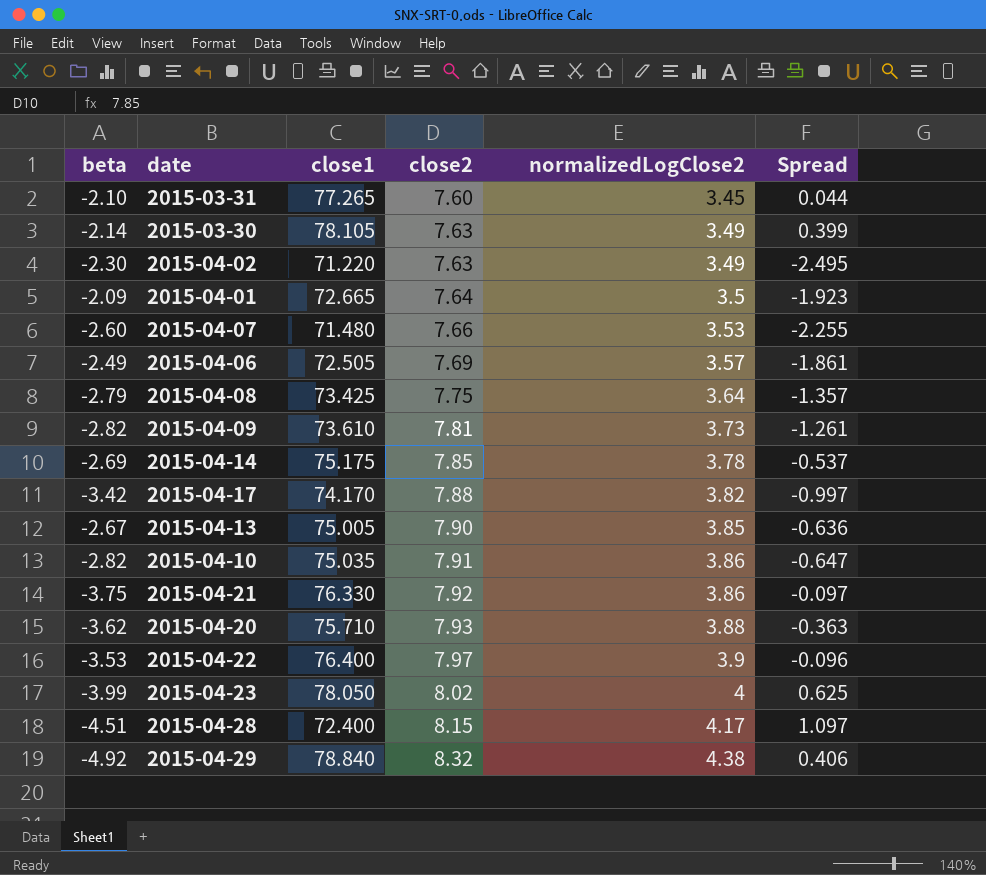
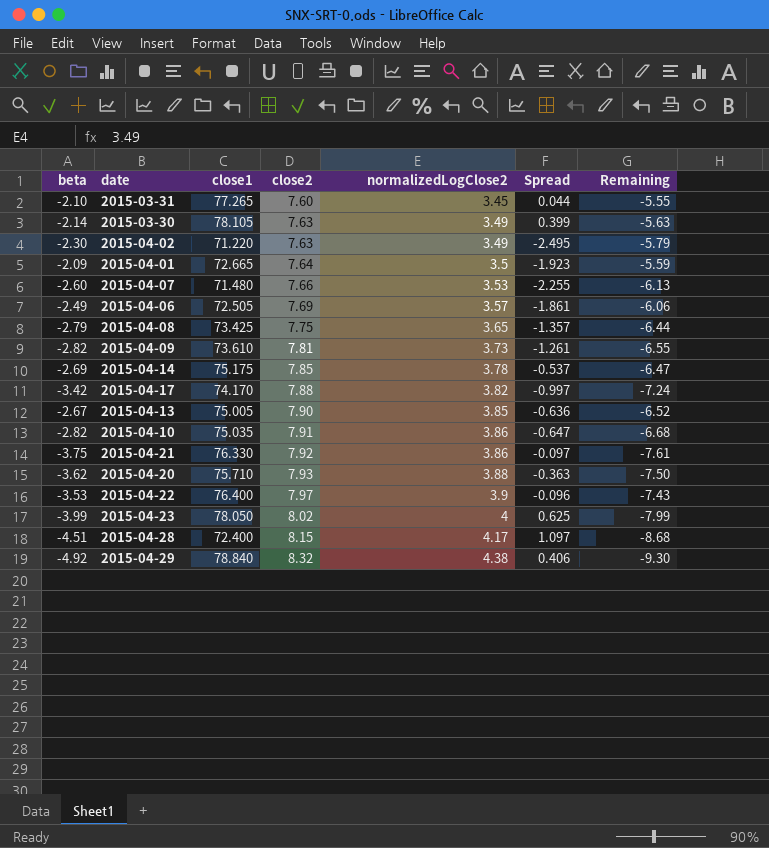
column Remaining | formula: none -> [beta] - [normalizedLogClose2]
2015-04-08 | normalizedLogClose2: 3.64 -> 3.65

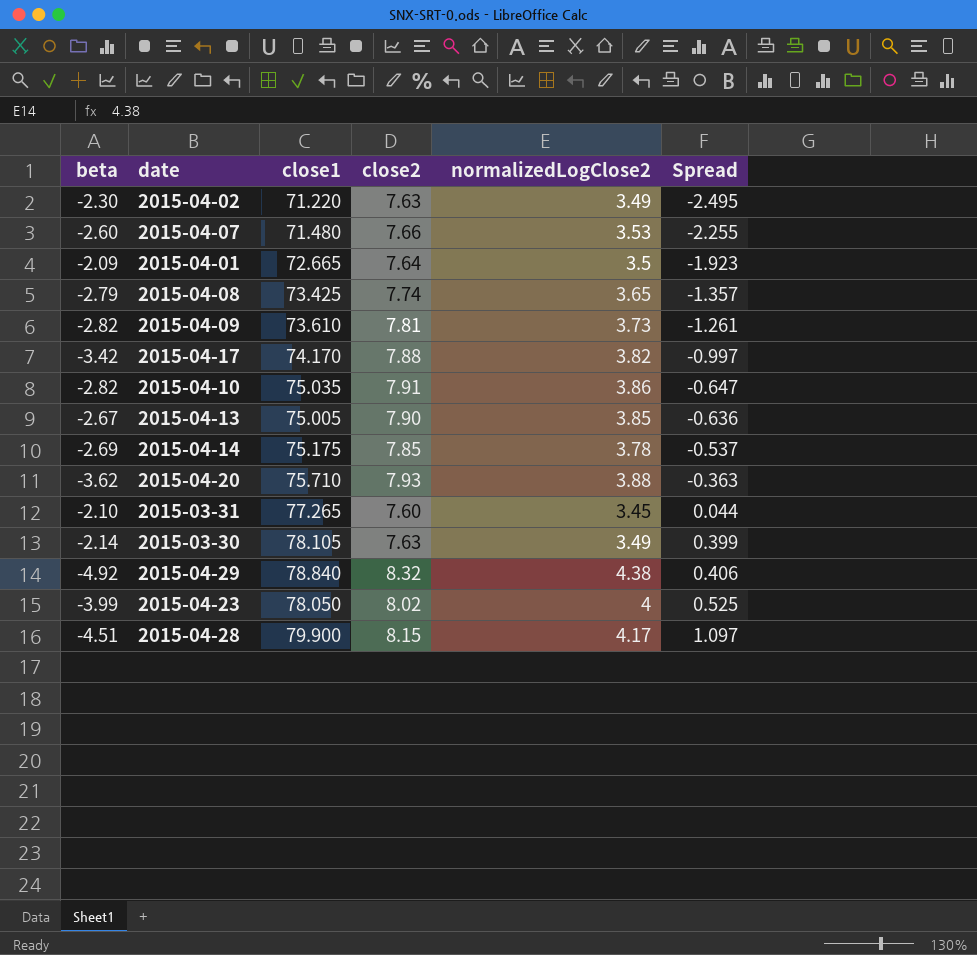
row order: close2 ascending -> Spread ascending
column Remaining | formula: [beta] - [normalizedLogClose2] -> none
row 2015-04-06: -2.49 | 72.505 | 7.69 | 3.57 | -1.861 | -6.06 -> none
row 2015-04-21: -3.75 | 76.330 | 7.92 | 3.86 | -0.097 | -7.61 -> none
row 2015-04-22: -3.53 | 76.400 | 7.97 | 3.9 | -0.096 | -7.43 -> none
2015-04-08 | close2: 7.75 -> 7.74
2015-04-23 | Spread: 0.625 -> 0.525
2015-04-28 | close1: 72.400 -> 79.900

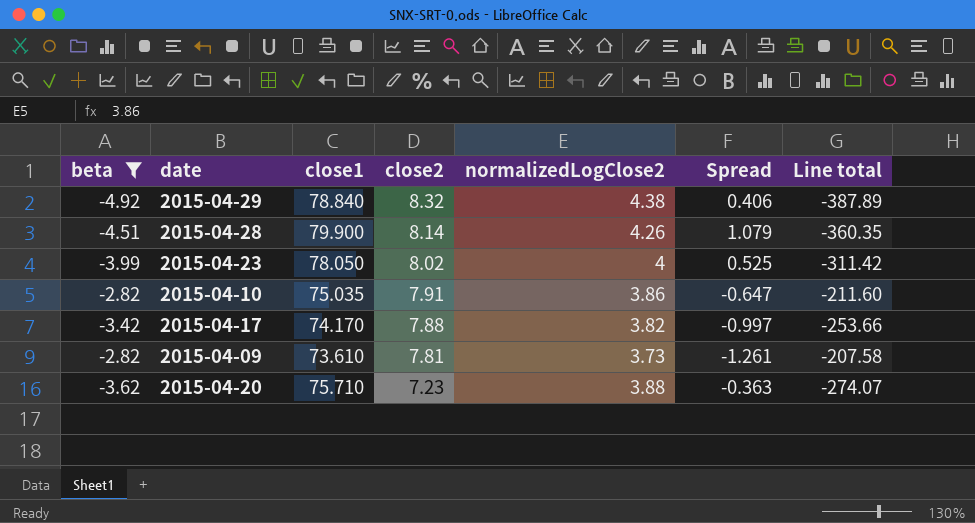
filter: none -> beta <= -2.82
row order: Spread ascending -> close2 descending
column Line total | formula: none -> [beta] * [close1]
2015-04-28 | close2: 8.15 -> 8.14
2015-04-28 | normalizedLogClose2: 4.17 -> 4.26
2015-04-28 | Spread: 1.097 -> 1.079
2015-04-20 | close2: 7.93 -> 7.23

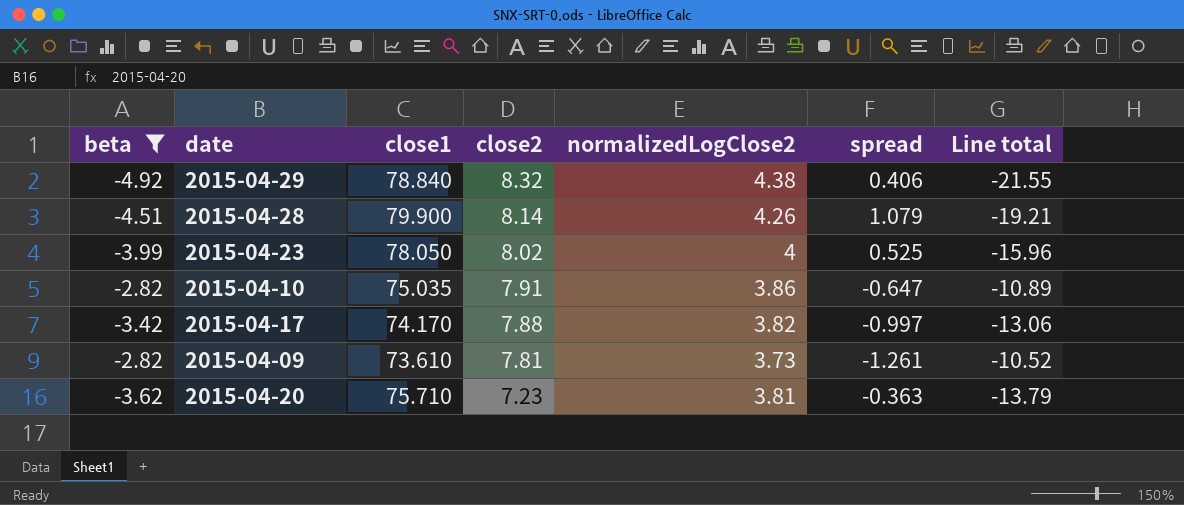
column name: Spread -> spread
column Line total | formula: [beta] * [close1] -> [beta] * [normalizedLogClose2]
2015-04-20 | normalizedLogClose2: 3.88 -> 3.81

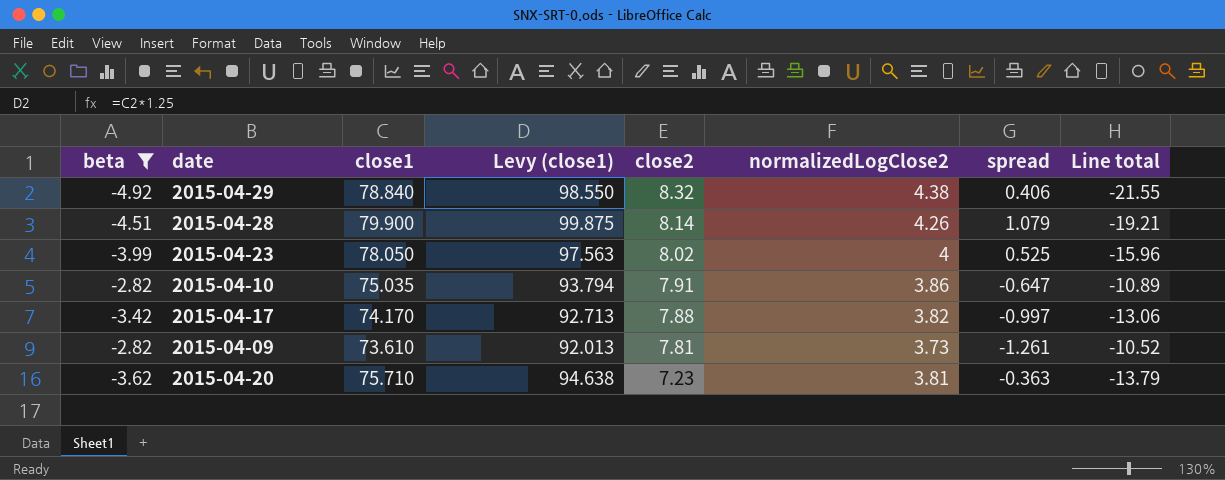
column Levy (close1) | formula: none -> [close1] * 1.25

